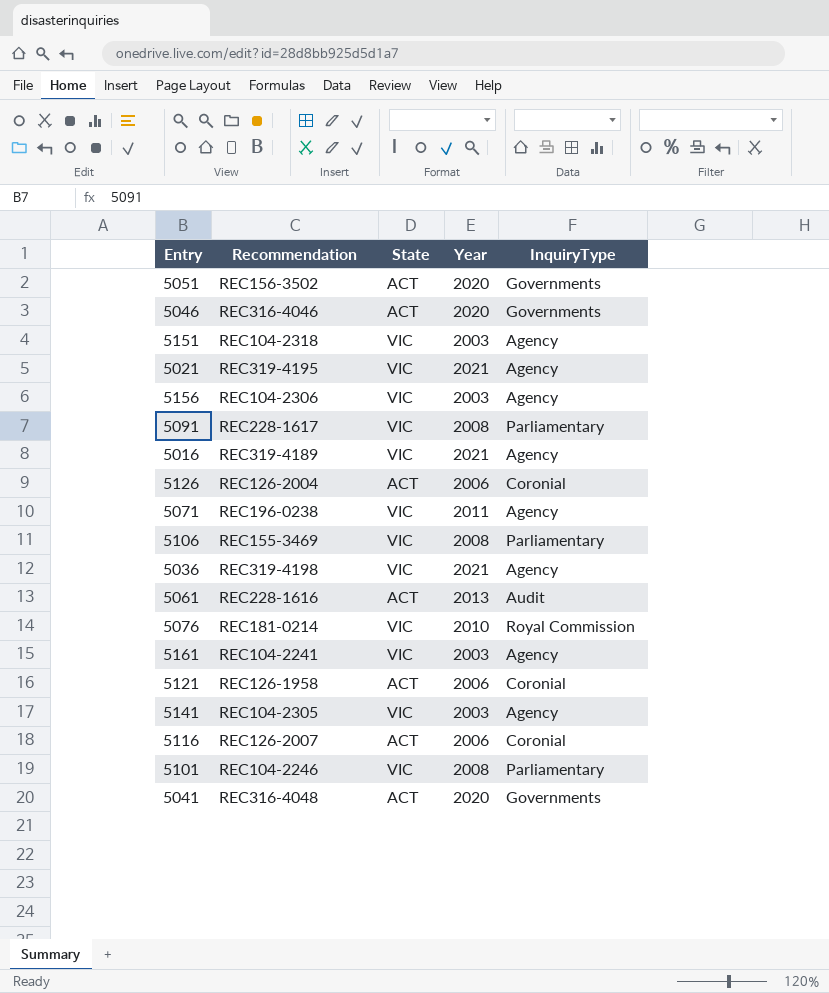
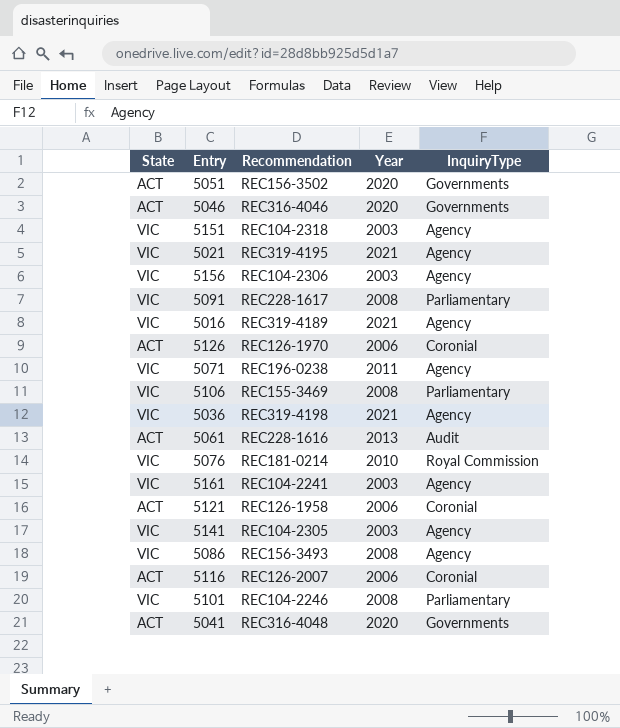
column State | position: 3 -> 1
5126 | Recommendation: REC126-2004 -> REC126-1970
row 5086: none -> VIC | REC156-3493 | 2008 | Agency

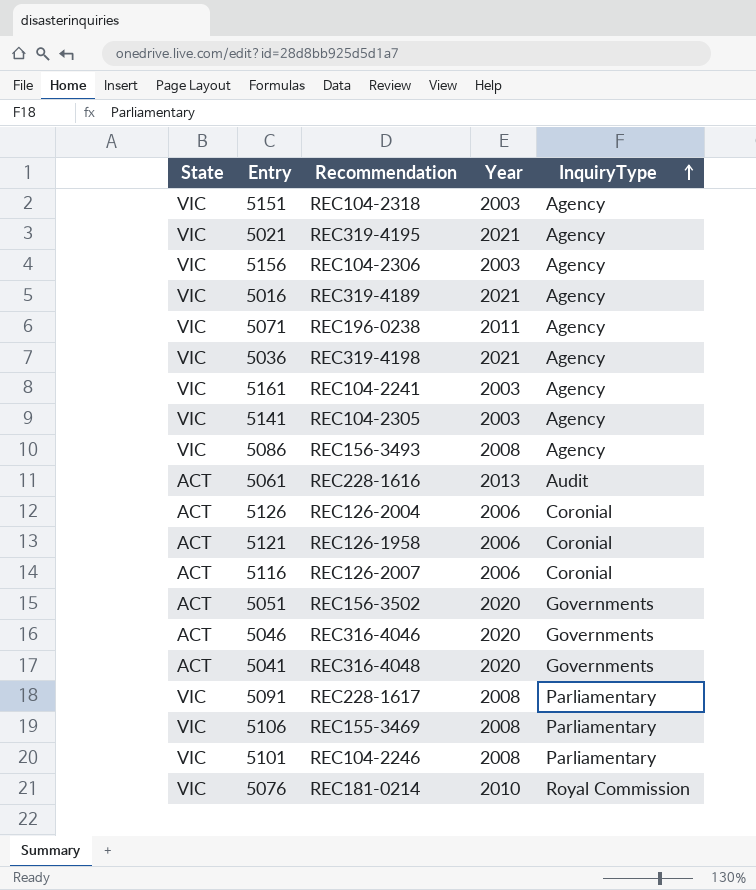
row order: none -> InquiryType ascending
5126 | Recommendation: REC126-1970 -> REC126-2004

